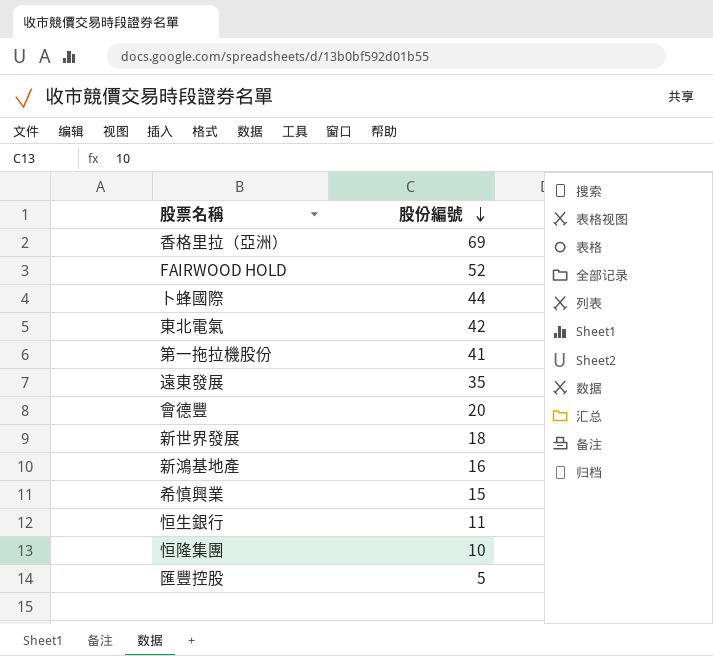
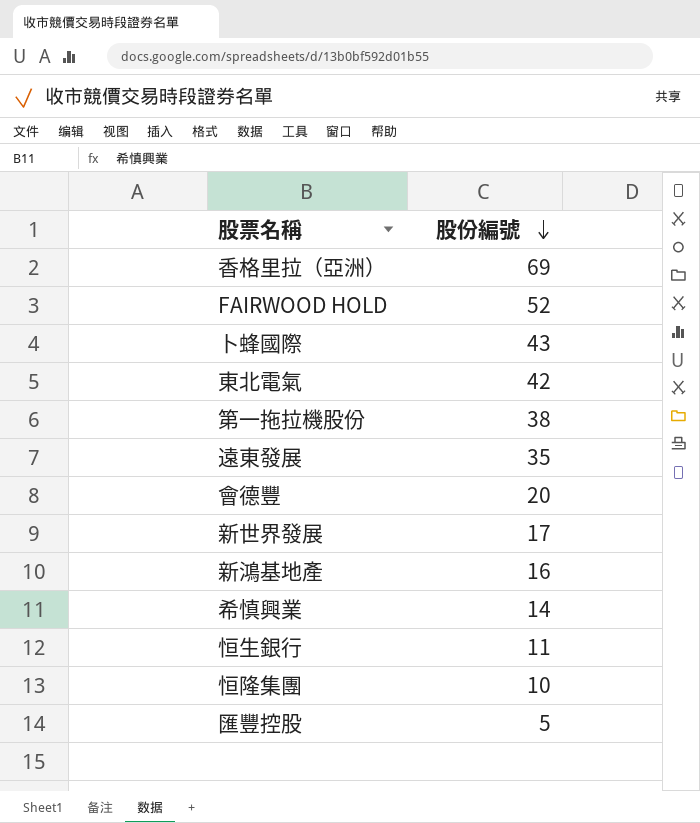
卜蜂國際 | 股份編號: 44 -> 43
第一拖拉機股份 | 股份編號: 41 -> 38
新世界發展 | 股份編號: 18 -> 17
希慎興業 | 股份編號: 15 -> 14

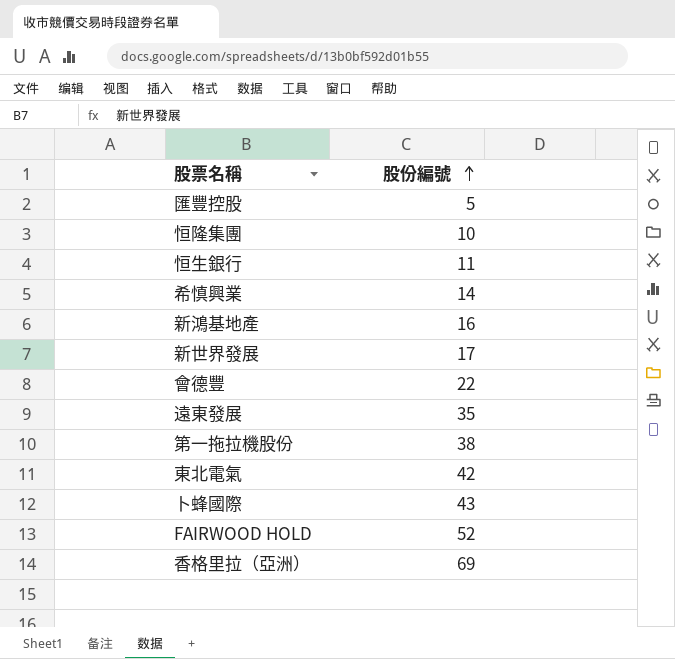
row order: 股份編號 descending -> 股份編號 ascending
會德豐 | 股份編號: 20 -> 22

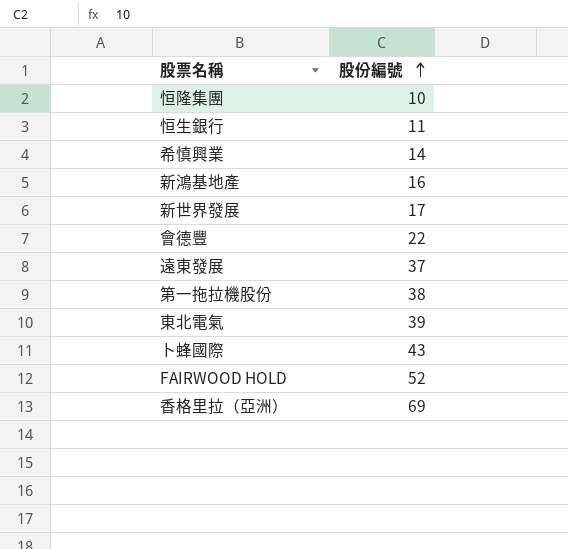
row 匯豐控股: 5 -> none
遠東發展 | 股份編號: 35 -> 37
東北電氣 | 股份編號: 42 -> 39

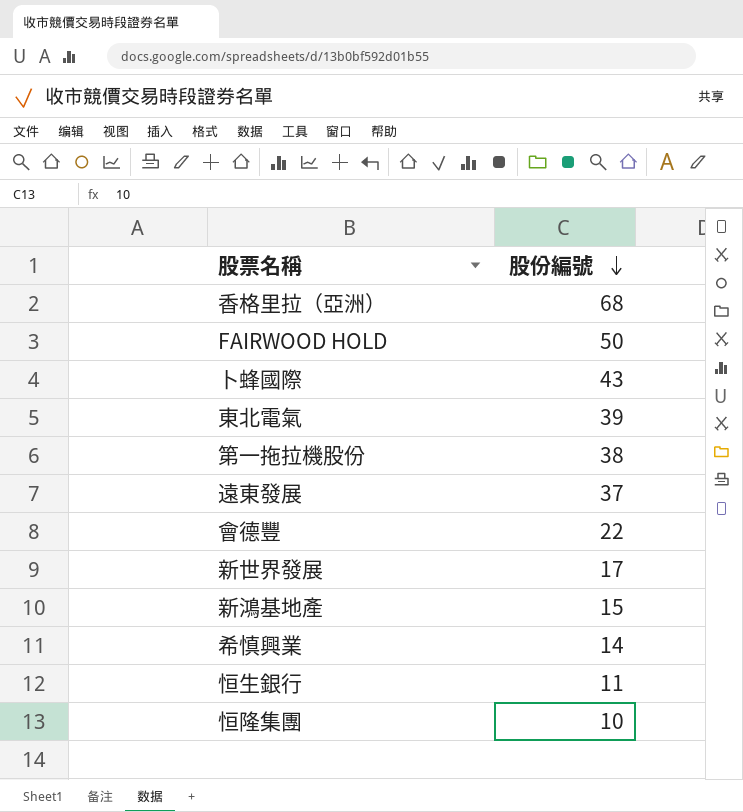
row order: 股份編號 ascending -> 股份編號 descending
香格里拉（亞洲） | 股份編號: 69 -> 68
FAIRWOOD HOLD | 股份編號: 52 -> 50
新鴻基地產 | 股份編號: 16 -> 15

